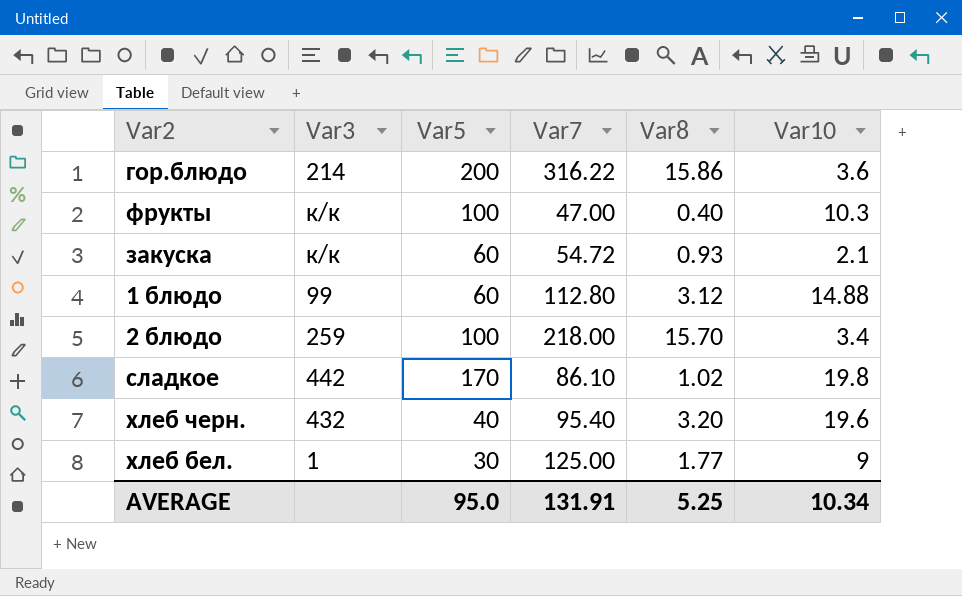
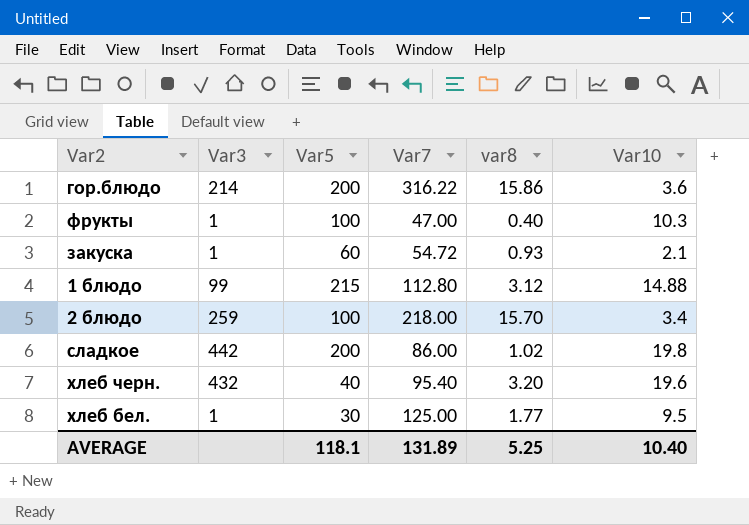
column name: Var8 -> var8
фрукты | Var3: к/к -> 1
закуска | Var3: к/к -> 1
1 блюдо | Var5: 60 -> 215
сладкое | Var5: 170 -> 200
сладкое | Var7: 86.10 -> 86.00
хлеб бел. | Var10: 9 -> 9.5
AVERAGE | Var5: 95.0 -> 118.1
AVERAGE | Var7: 131.91 -> 131.89
AVERAGE | Var10: 10.34 -> 10.40

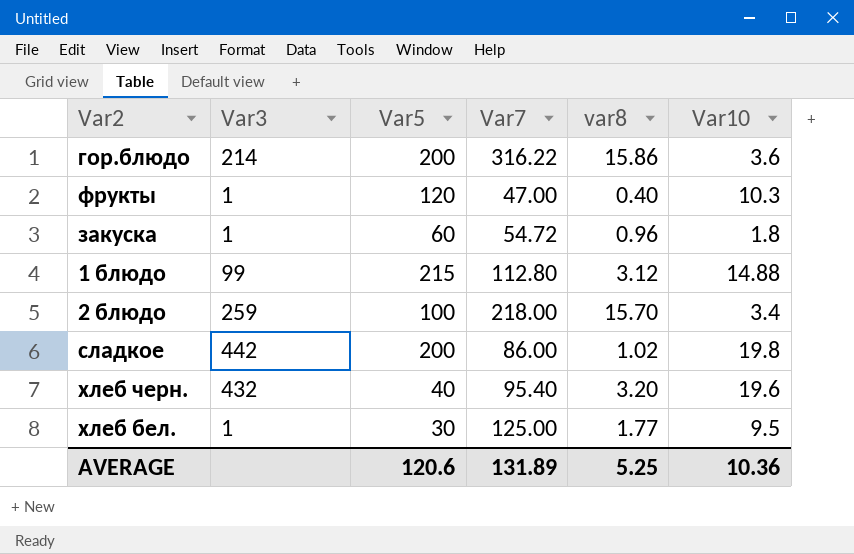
фрукты | Var5: 100 -> 120
закуска | var8: 0.93 -> 0.96
закуска | Var10: 2.1 -> 1.8
AVERAGE | Var5: 118.1 -> 120.6
AVERAGE | Var10: 10.40 -> 10.36

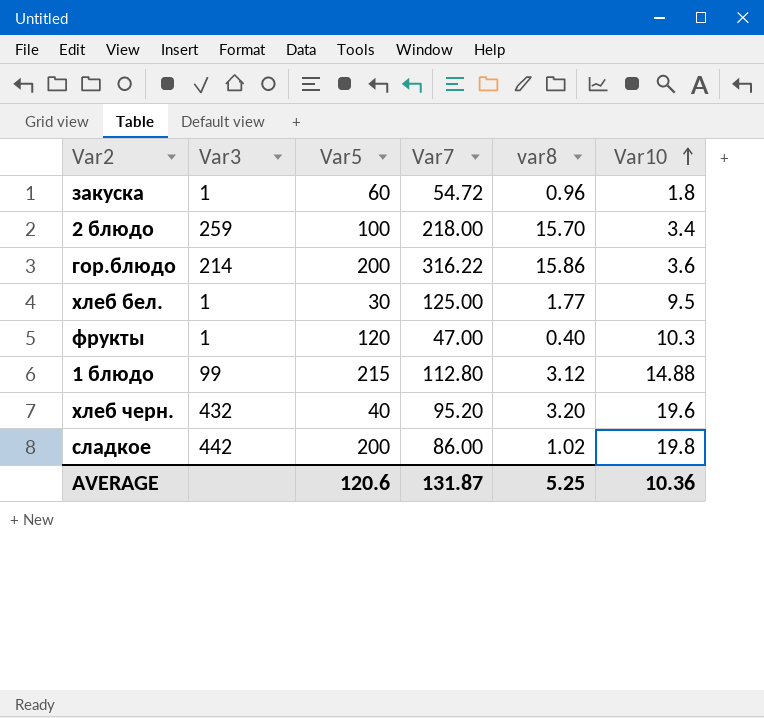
row order: none -> Var10 ascending
хлеб черн. | Var7: 95.40 -> 95.20
AVERAGE | Var7: 131.89 -> 131.87

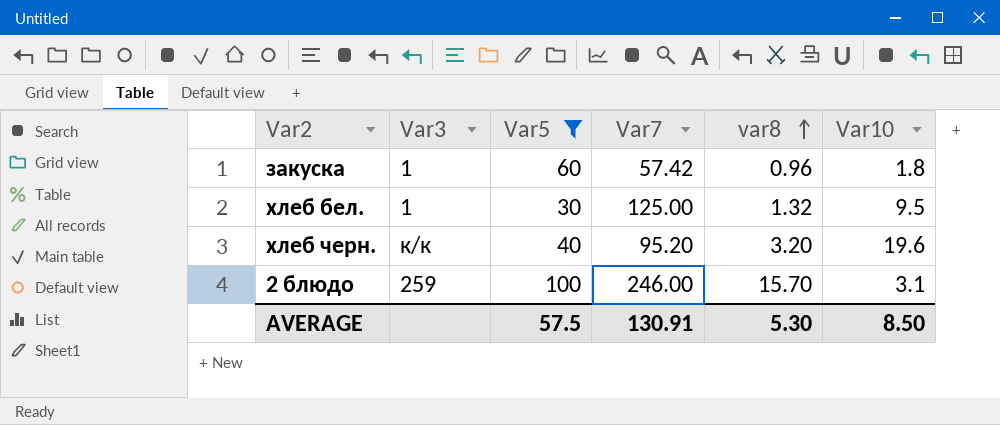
filter: none -> Var5 <= 100
row order: Var10 ascending -> var8 ascending
закуска | Var7: 54.72 -> 57.42
хлеб бел. | var8: 1.77 -> 1.32
хлеб черн. | Var3: 432 -> к/к
2 блюдо | Var7: 218.00 -> 246.00
2 блюдо | Var10: 3.4 -> 3.1
AVERAGE | Var5: 120.6 -> 57.5
AVERAGE | Var7: 131.87 -> 130.91
AVERAGE | var8: 5.25 -> 5.30
AVERAGE | Var10: 10.36 -> 8.50

